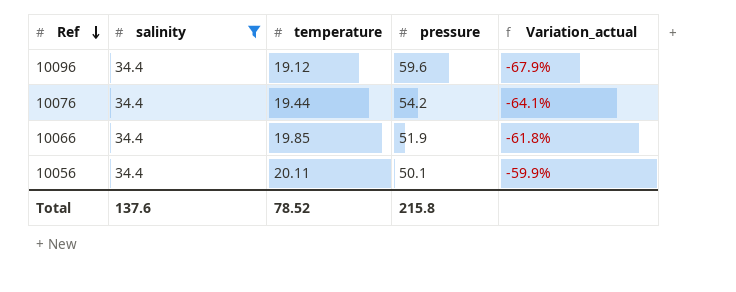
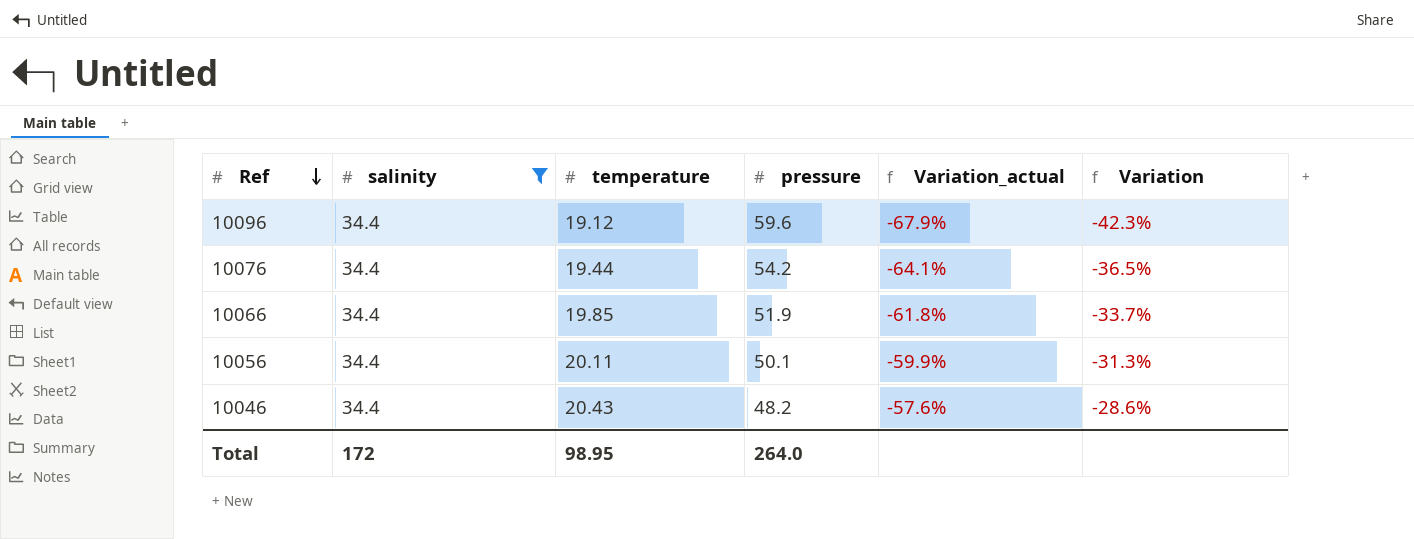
column Variation | formula: none -> ([salinity] - [pressure]) / [pressure]
row 10046: none -> 34.4 | 20.43 | 48.2 | -57.6% | -28.6%
Total | salinity: 137.6 -> 172
Total | temperature: 78.52 -> 98.95
Total | pressure: 215.8 -> 264.0

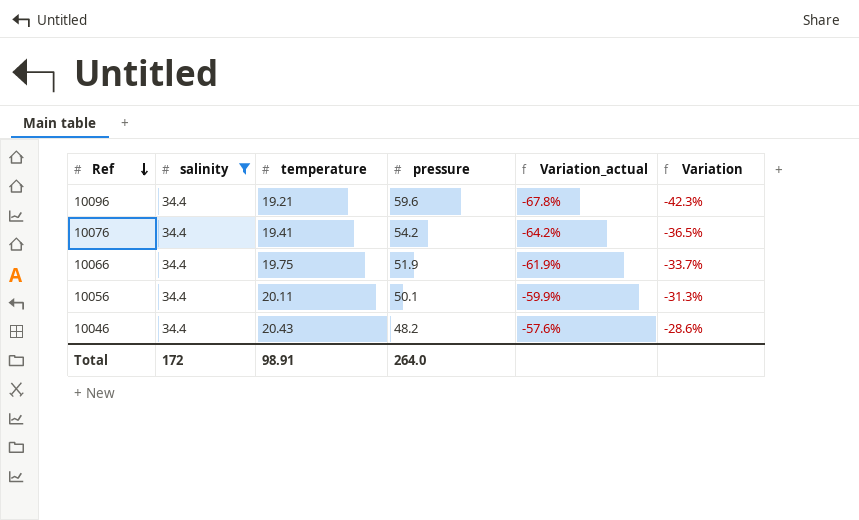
10096 | temperature: 19.12 -> 19.21
10096 | Variation_actual: -67.9% -> -67.8%
10076 | temperature: 19.44 -> 19.41
10076 | Variation_actual: -64.1% -> -64.2%
10066 | temperature: 19.85 -> 19.75
10066 | Variation_actual: -61.8% -> -61.9%
Total | temperature: 98.95 -> 98.91

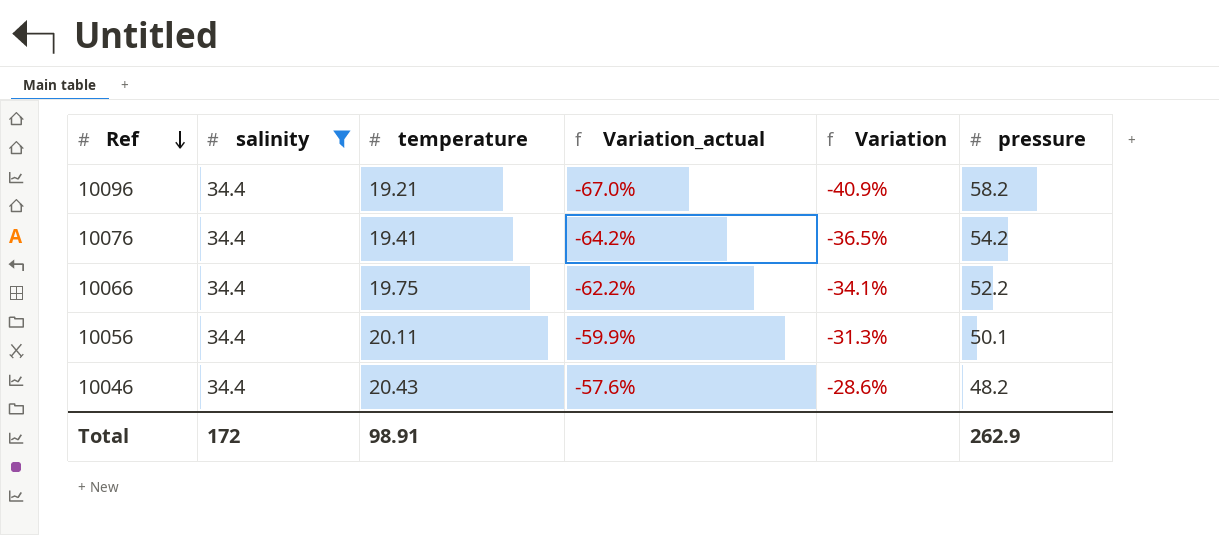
column pressure | position: 4 -> 6
10096 | Variation_actual: -67.8% -> -67.0%
10096 | Variation: -42.3% -> -40.9%
10096 | pressure: 59.6 -> 58.2
10066 | Variation_actual: -61.9% -> -62.2%
10066 | Variation: -33.7% -> -34.1%
10066 | pressure: 51.9 -> 52.2
Total | pressure: 264.0 -> 262.9

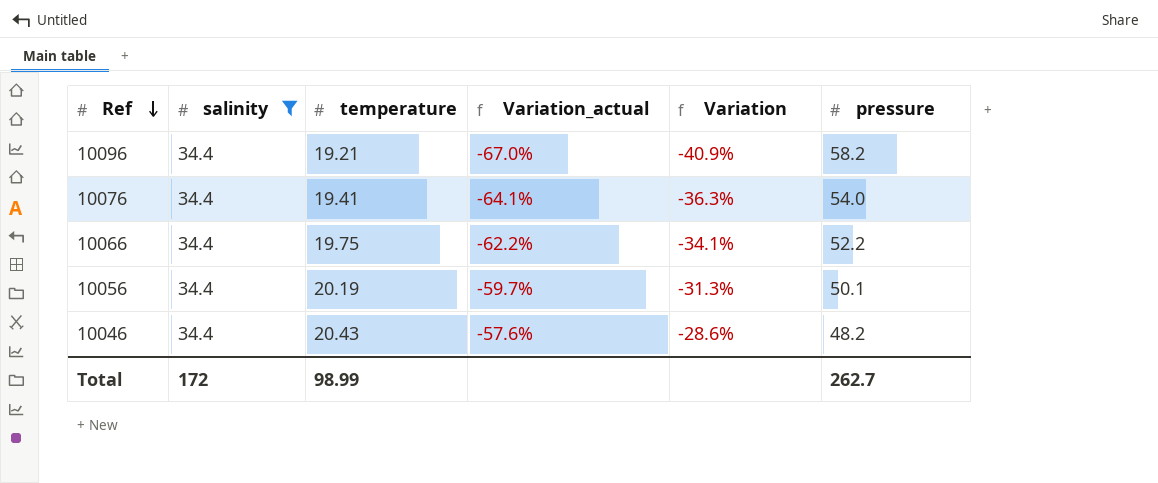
10076 | Variation_actual: -64.2% -> -64.1%
10076 | Variation: -36.5% -> -36.3%
10076 | pressure: 54.2 -> 54.0
10056 | temperature: 20.11 -> 20.19
10056 | Variation_actual: -59.9% -> -59.7%
Total | temperature: 98.91 -> 98.99
Total | pressure: 262.9 -> 262.7

